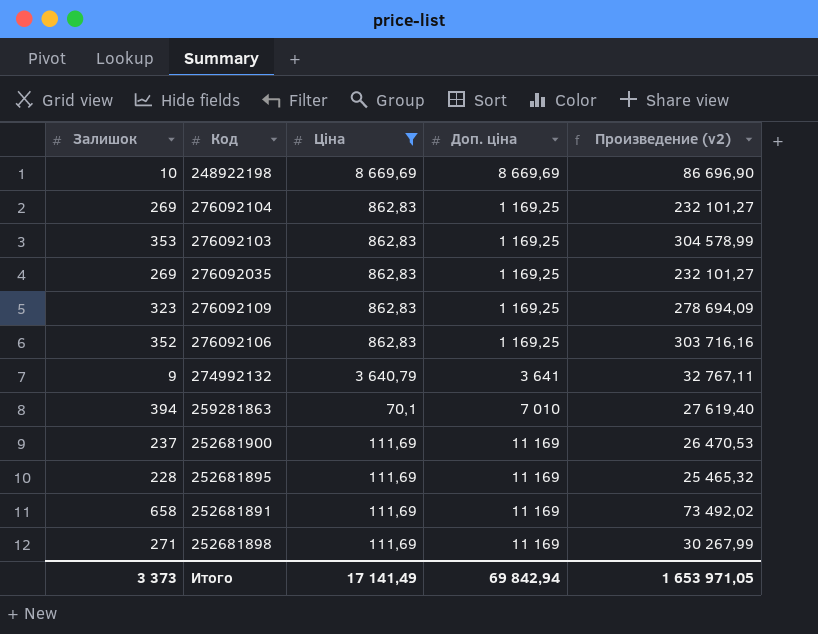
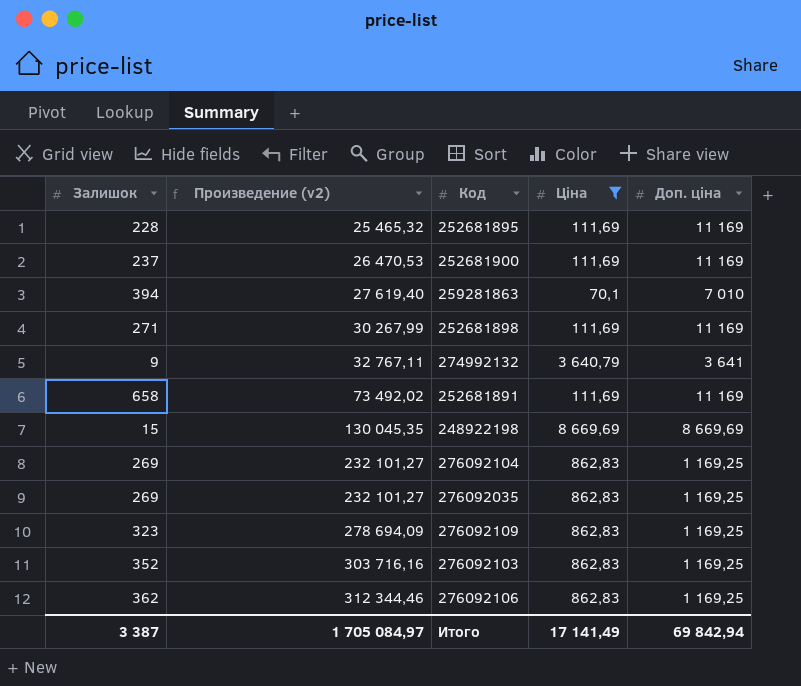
row order: none -> Произведение (v2) ascending
column Произведение (v2) | position: 5 -> 2
248922198 | Залишок: 10 -> 15
248922198 | Произведение (v2): 86 696,90 -> 130 045,35
276092103 | Залишок: 353 -> 352
276092103 | Произведение (v2): 304 578,99 -> 303 716,16
276092106 | Залишок: 352 -> 362
276092106 | Произведение (v2): 303 716,16 -> 312 344,46
Итого | Залишок: 3 373 -> 3 387
Итого | Произведение (v2): 1 653 971,05 -> 1 705 084,97

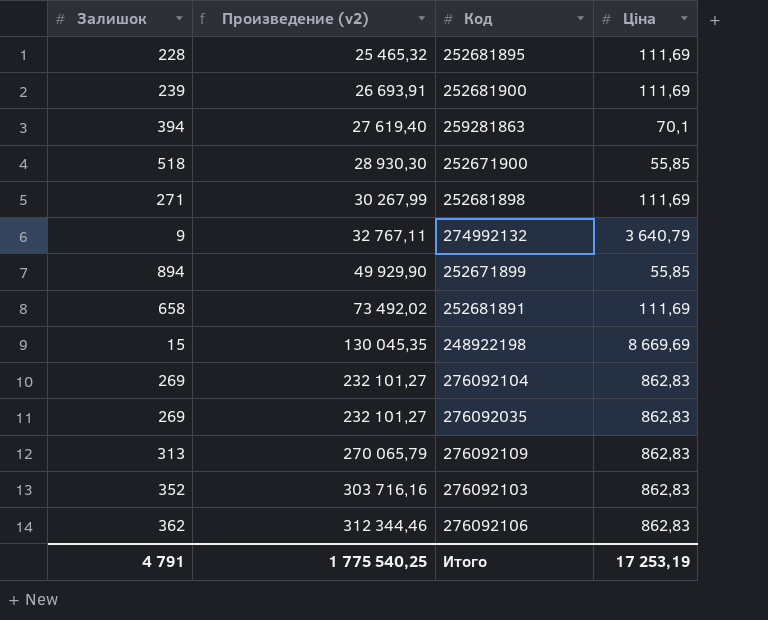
filter: Ціна != 55,85 -> none
column Доп. ціна | position: 5 -> none
252681900 | Залишок: 237 -> 239
252681900 | Произведение (v2): 26 470,53 -> 26 693,91
276092109 | Залишок: 323 -> 313
276092109 | Произведение (v2): 278 694,09 -> 270 065,79
Итого | Залишок: 3 387 -> 4 791
Итого | Произведение (v2): 1 705 084,97 -> 1 775 540,25
Итого | Ціна: 17 141,49 -> 17 253,19

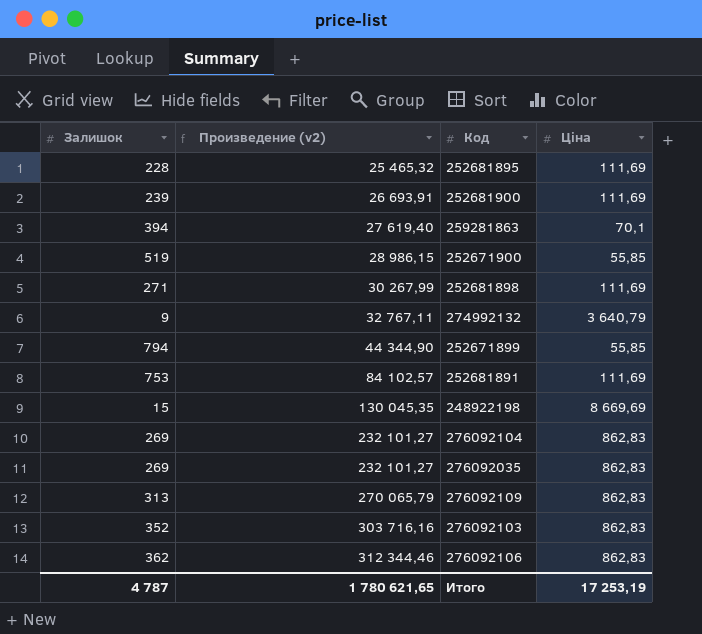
252671900 | Залишок: 518 -> 519
252671900 | Произведение (v2): 28 930,30 -> 28 986,15
252671899 | Залишок: 894 -> 794
252671899 | Произведение (v2): 49 929,90 -> 44 344,90
252681891 | Залишок: 658 -> 753
252681891 | Произведение (v2): 73 492,02 -> 84 102,57
Итого | Залишок: 4 791 -> 4 787
Итого | Произведение (v2): 1 775 540,25 -> 1 780 621,65

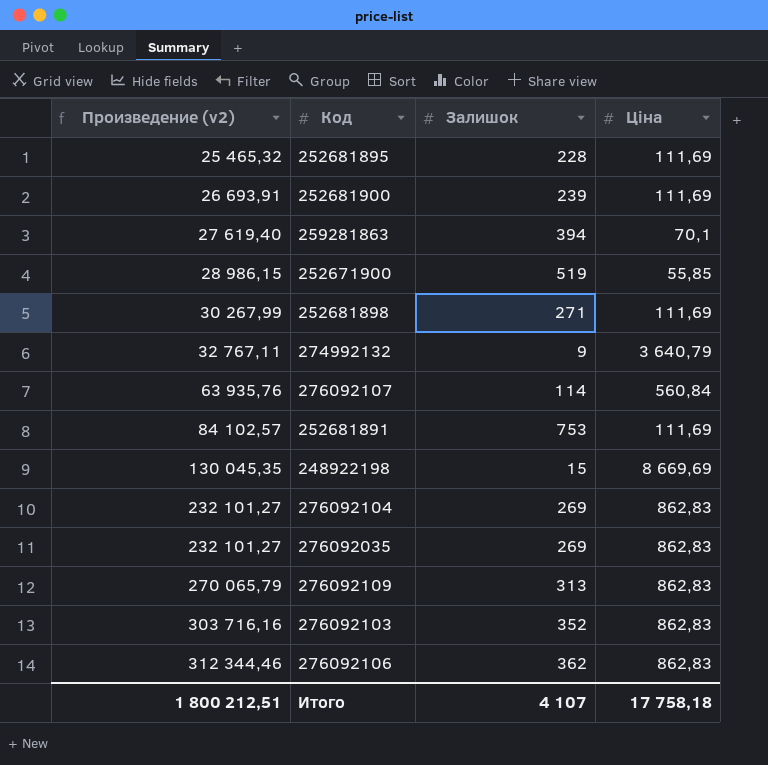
column Залишок | position: 1 -> 3
row 252671899: 794 | 44 344,90 | 55,85 -> none
row 276092107: none -> 63 935,76 | 114 | 560,84
Итого | Произведение (v2): 1 780 621,65 -> 1 800 212,51
Итого | Залишок: 4 787 -> 4 107
Итого | Ціна: 17 253,19 -> 17 758,18

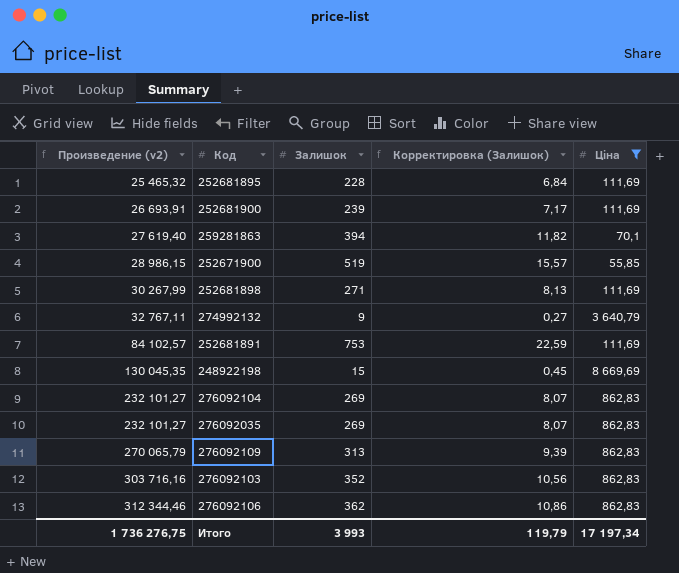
filter: none -> Ціна != 560,84
column Корректировка (Залишок) | formula: none -> [Залишок] * 0,03
Итого | Произведение (v2): 1 800 212,51 -> 1 736 276,75
Итого | Залишок: 4 107 -> 3 993
Итого | Ціна: 17 758,18 -> 17 197,34

